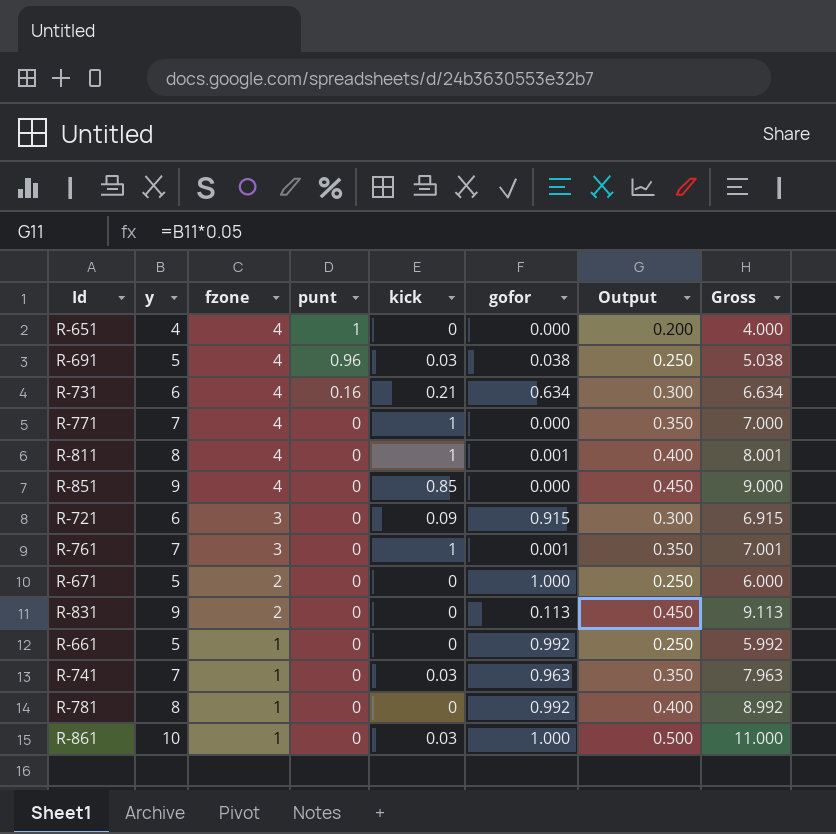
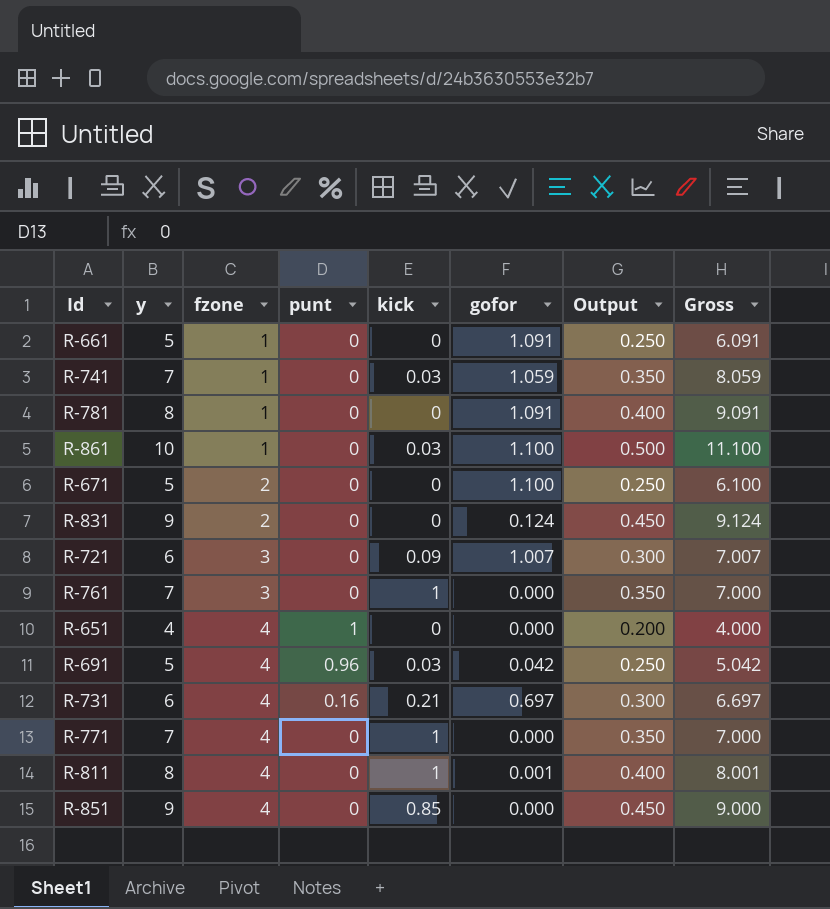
row order: fzone descending -> fzone ascending
R-661 | gofor: 0.992 -> 1.091
R-661 | Gross: 5.992 -> 6.091
R-741 | gofor: 0.963 -> 1.059
R-741 | Gross: 7.963 -> 8.059
R-781 | gofor: 0.992 -> 1.091
R-781 | Gross: 8.992 -> 9.091
R-861 | gofor: 1.000 -> 1.100
R-861 | Gross: 11.000 -> 11.100
R-671 | gofor: 1.000 -> 1.100
R-671 | Gross: 6.000 -> 6.100
R-831 | gofor: 0.113 -> 0.124
R-831 | Gross: 9.113 -> 9.124
R-721 | gofor: 0.915 -> 1.007
R-721 | Gross: 6.915 -> 7.007
R-761 | gofor: 0.001 -> 0.000
R-761 | Gross: 7.001 -> 7.000
R-691 | gofor: 0.038 -> 0.042
R-691 | Gross: 5.038 -> 5.042
R-731 | gofor: 0.634 -> 0.697
R-731 | Gross: 6.634 -> 6.697

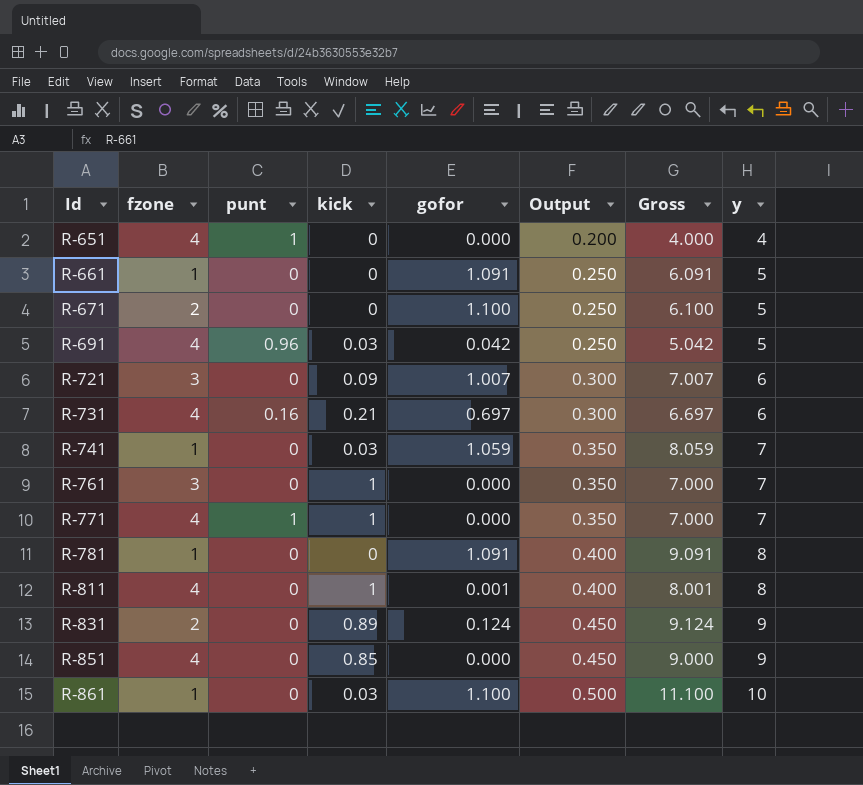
row order: fzone ascending -> Id ascending
column y | position: 2 -> 8
R-771 | punt: 0 -> 1
R-831 | kick: 0 -> 0.89

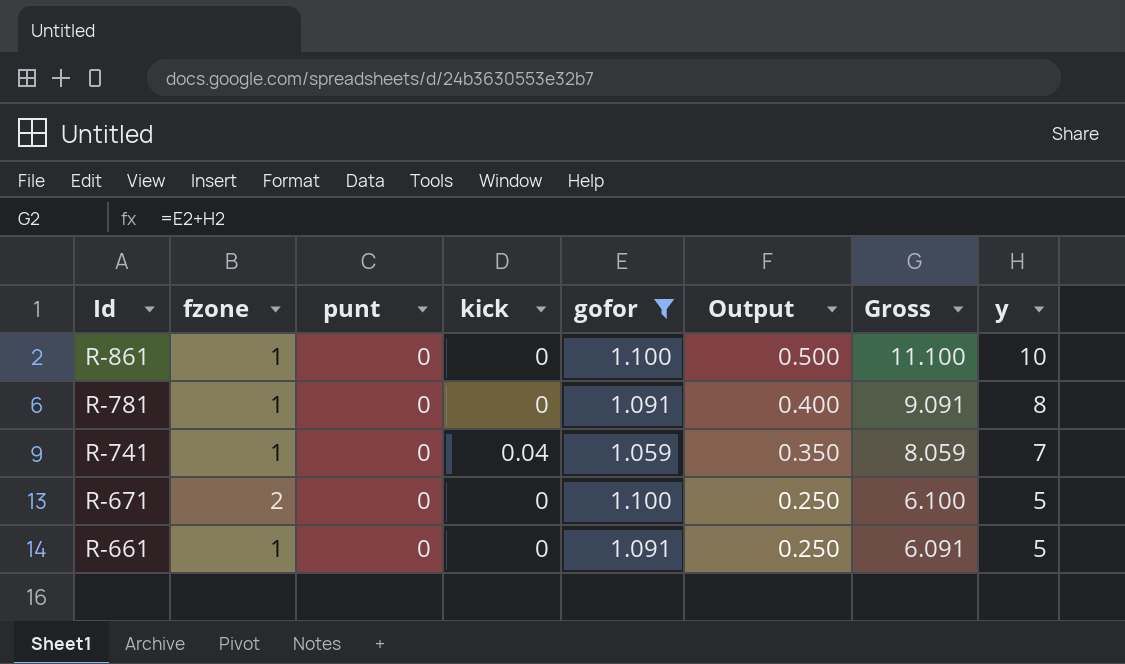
filter: none -> gofor >= 1.059
row order: Id ascending -> Id descending
R-861 | kick: 0.03 -> 0
R-741 | kick: 0.03 -> 0.04

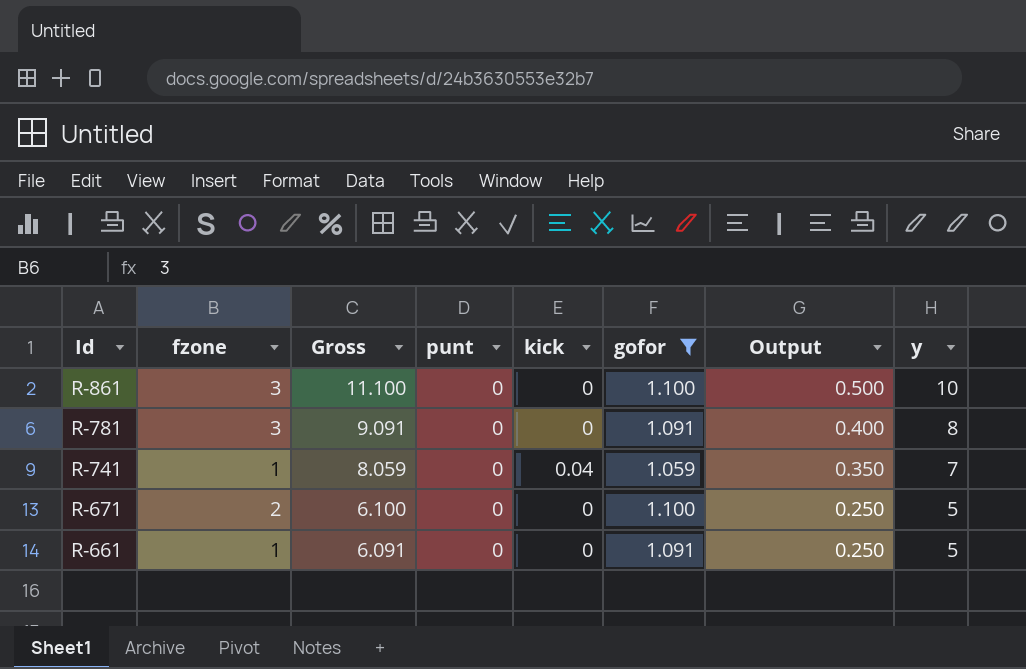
column Gross | position: 7 -> 3
R-861 | fzone: 1 -> 3
R-781 | fzone: 1 -> 3

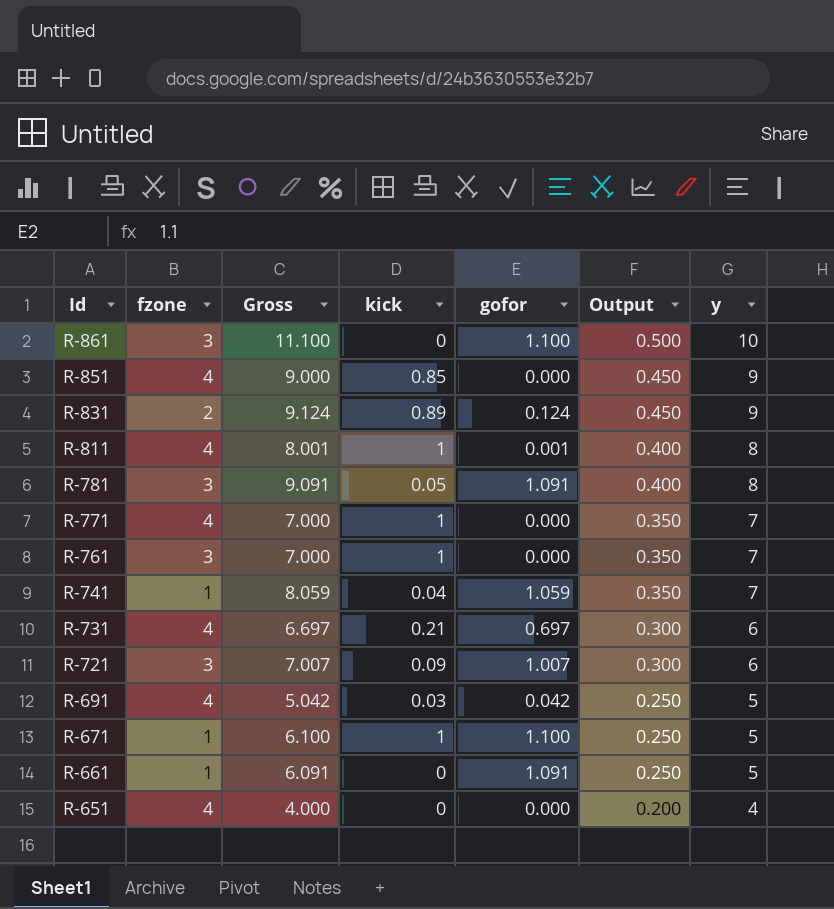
filter: gofor >= 1.059 -> none
column punt | position: 4 -> none
R-781 | kick: 0 -> 0.05
R-671 | fzone: 2 -> 1
R-671 | kick: 0 -> 1

